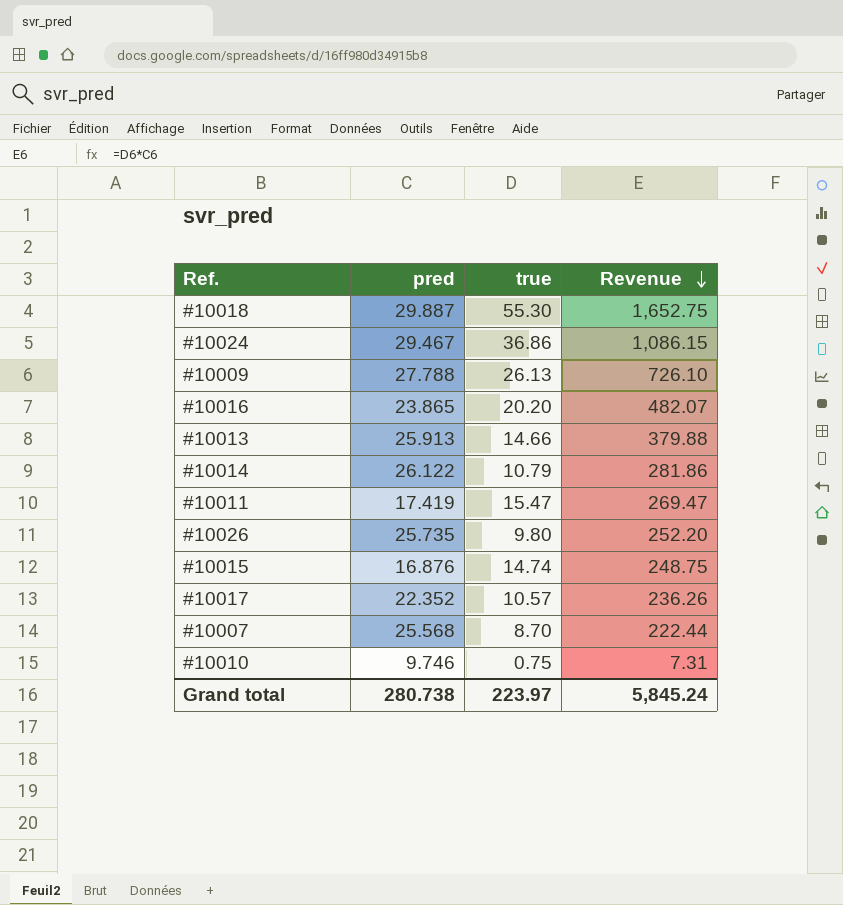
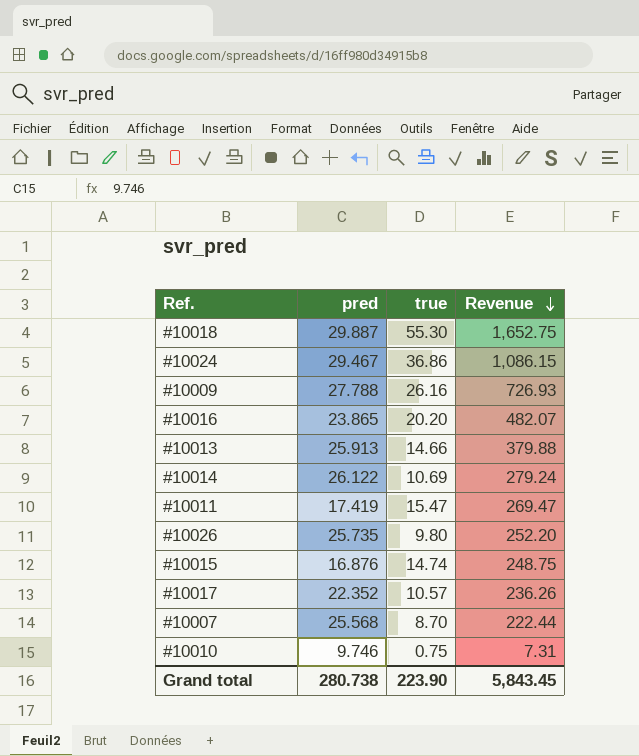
#10009 | true: 26.13 -> 26.16
#10009 | Revenue: 726.10 -> 726.93
#10014 | true: 10.79 -> 10.69
#10014 | Revenue: 281.86 -> 279.24
Grand total | true: 223.97 -> 223.90
Grand total | Revenue: 5,845.24 -> 5,843.45

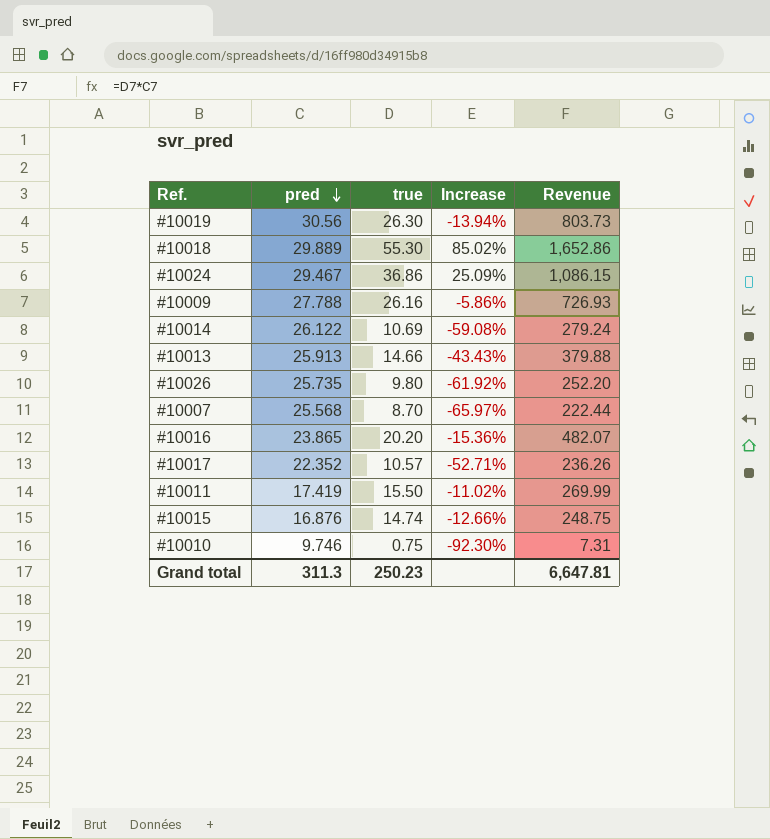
row order: Revenue descending -> pred descending
column Increase | formula: none -> ([true] - [pred]) / [pred]
row #10019: none -> 30.56 | 26.30 | -13.94% | 803.73
#10018 | pred: 29.887 -> 29.889
#10018 | Revenue: 1,652.75 -> 1,652.86
#10011 | true: 15.47 -> 15.50
#10011 | Revenue: 269.47 -> 269.99
Grand total | pred: 280.738 -> 311.3
Grand total | true: 223.90 -> 250.23
Grand total | Revenue: 5,843.45 -> 6,647.81

